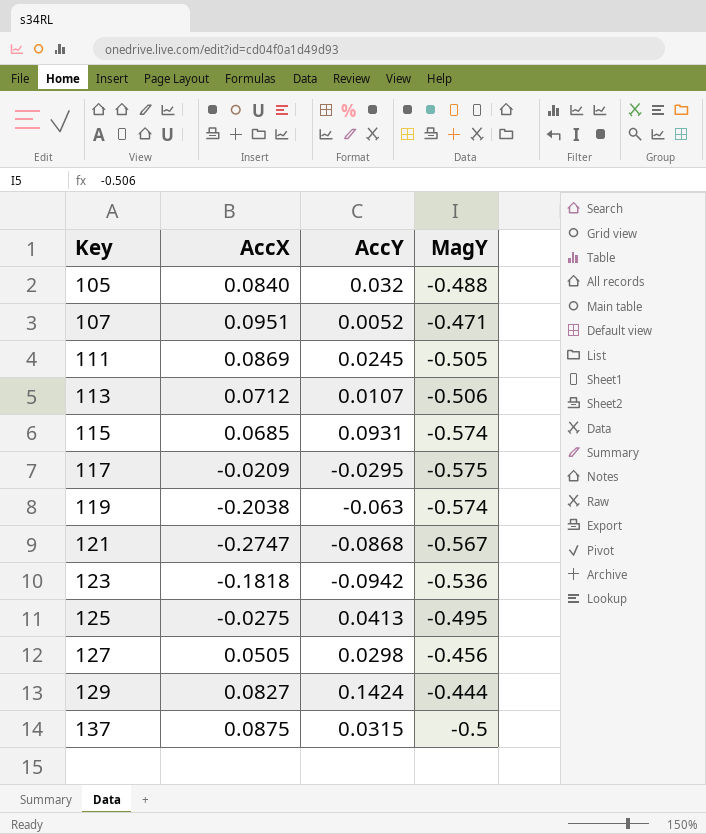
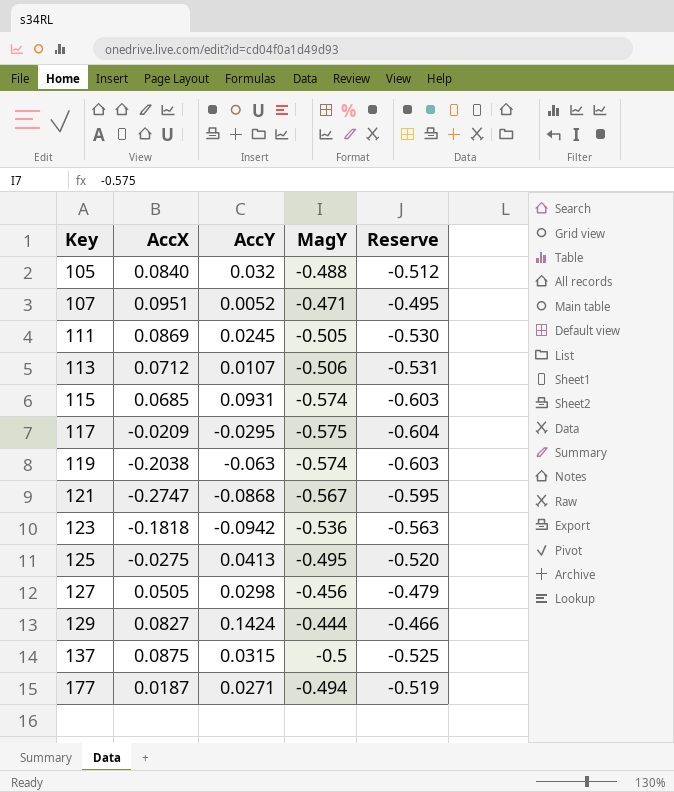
column Reserve | formula: none -> [MagY] * 1.05
row 177: none -> 0.0187 | 0.0271 | -0.494 | -0.519

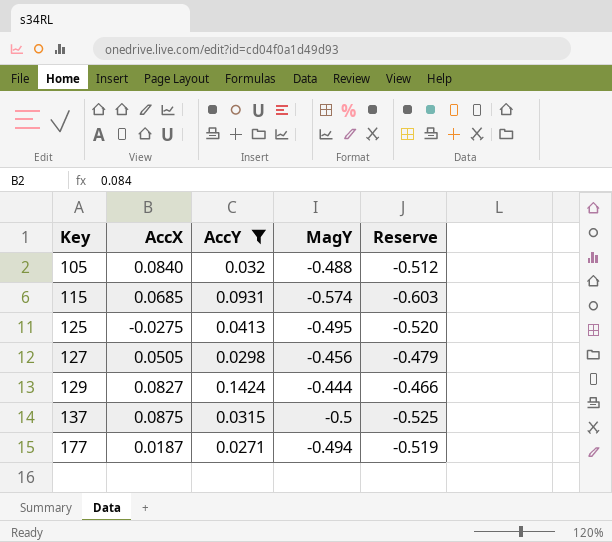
filter: none -> AccY >= 0.0271

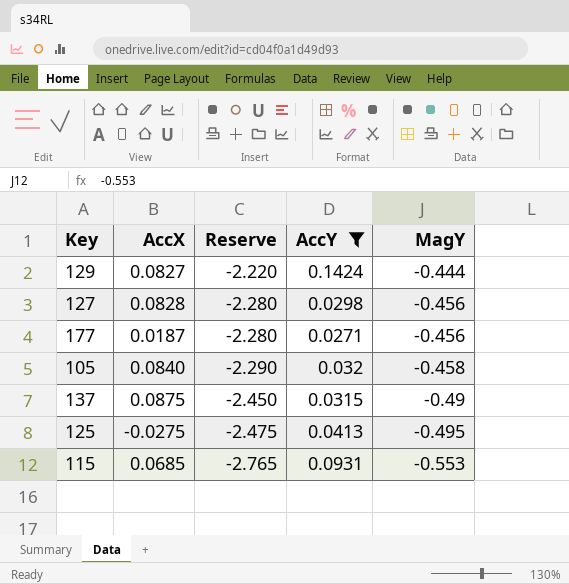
row order: Key ascending -> Reserve descending
column Reserve | formula: [MagY] * 1.05 -> [MagY] * 5
column Reserve | position: 5 -> 3
127 | AccX: 0.0505 -> 0.0828
177 | MagY: -0.494 -> -0.456
105 | MagY: -0.488 -> -0.458
137 | MagY: -0.5 -> -0.49
115 | MagY: -0.574 -> -0.553

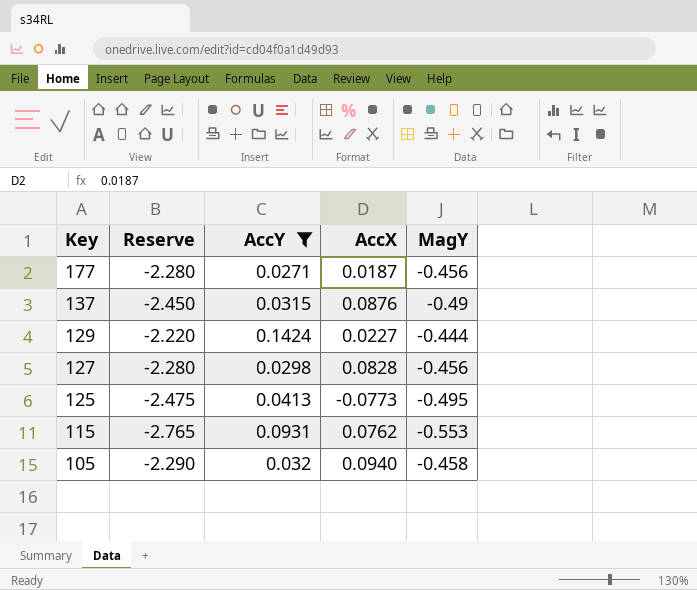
row order: Reserve descending -> Key descending
column AccX | position: 2 -> 4
137 | AccX: 0.0875 -> 0.0876
129 | AccX: 0.0827 -> 0.0227
125 | AccX: -0.0275 -> -0.0773
115 | AccX: 0.0685 -> 0.0762
105 | AccX: 0.0840 -> 0.0940

